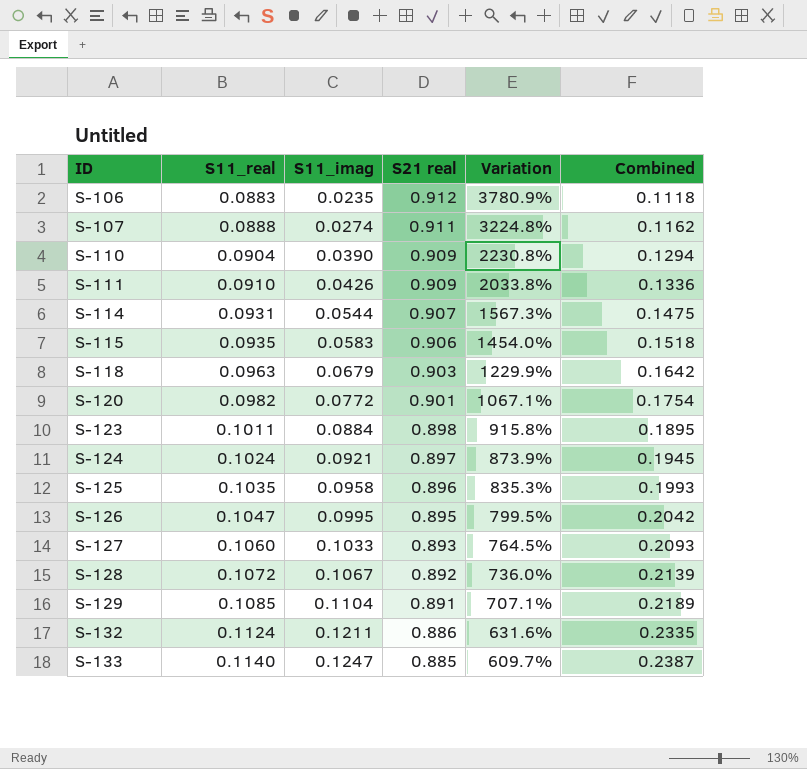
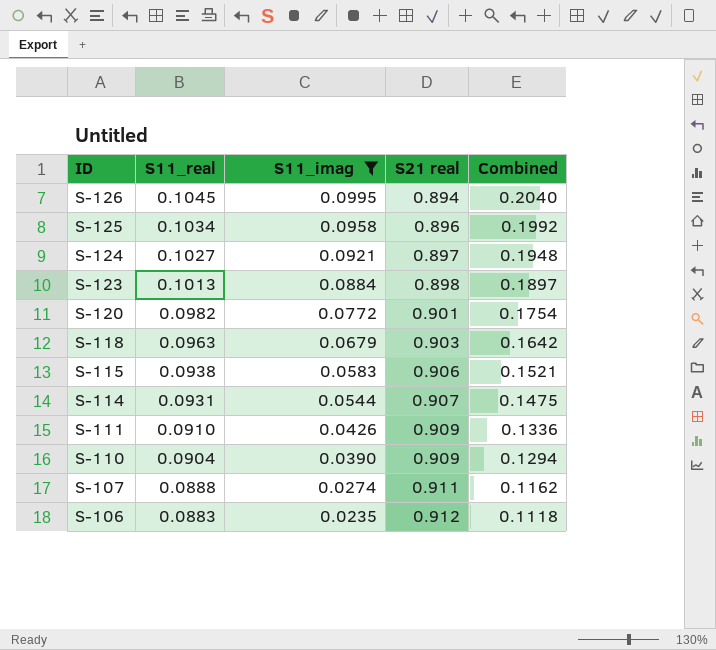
filter: none -> S11_imag <= 0.0995
row order: ID ascending -> ID descending
column Variation | formula: ([S21 real] - [S11_imag]) / [S11_imag] -> none
S-126 | S11_real: 0.1047 -> 0.1045
S-126 | S21 real: 0.895 -> 0.894
S-126 | Combined: 0.2042 -> 0.2040
S-125 | S11_real: 0.1035 -> 0.1034
S-125 | Combined: 0.1993 -> 0.1992
S-124 | S11_real: 0.1024 -> 0.1027
S-124 | Combined: 0.1945 -> 0.1948
S-123 | S11_real: 0.1011 -> 0.1013
S-123 | Combined: 0.1895 -> 0.1897
S-115 | S11_real: 0.0935 -> 0.0938
S-115 | Combined: 0.1518 -> 0.1521

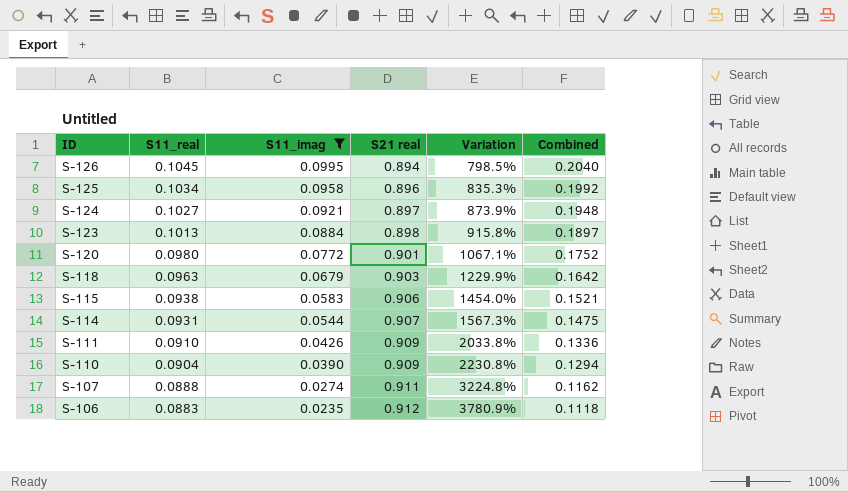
column Variation | formula: none -> ([S21 real] - [S11_imag]) / [S11_imag]
S-120 | S11_real: 0.0982 -> 0.0980
S-120 | Combined: 0.1754 -> 0.1752

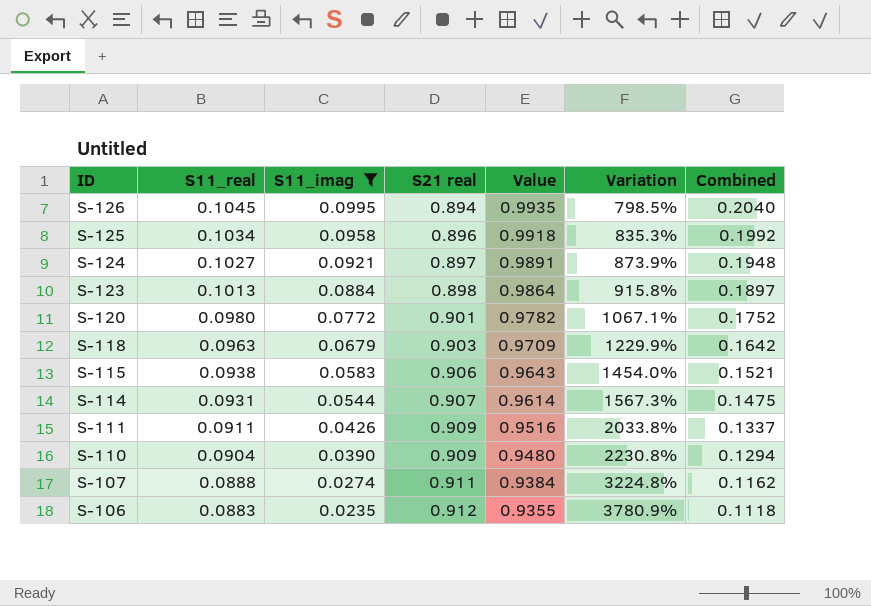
column Value | formula: none -> [S11_imag] + [S21 real]
S-111 | S11_real: 0.0910 -> 0.0911
S-111 | Combined: 0.1336 -> 0.1337

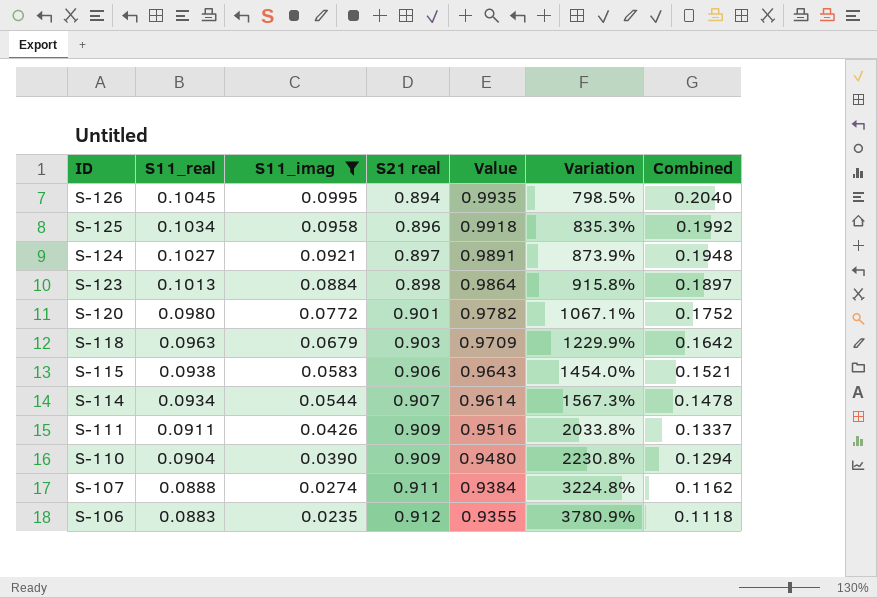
S-114 | S11_real: 0.0931 -> 0.0934
S-114 | Combined: 0.1475 -> 0.1478

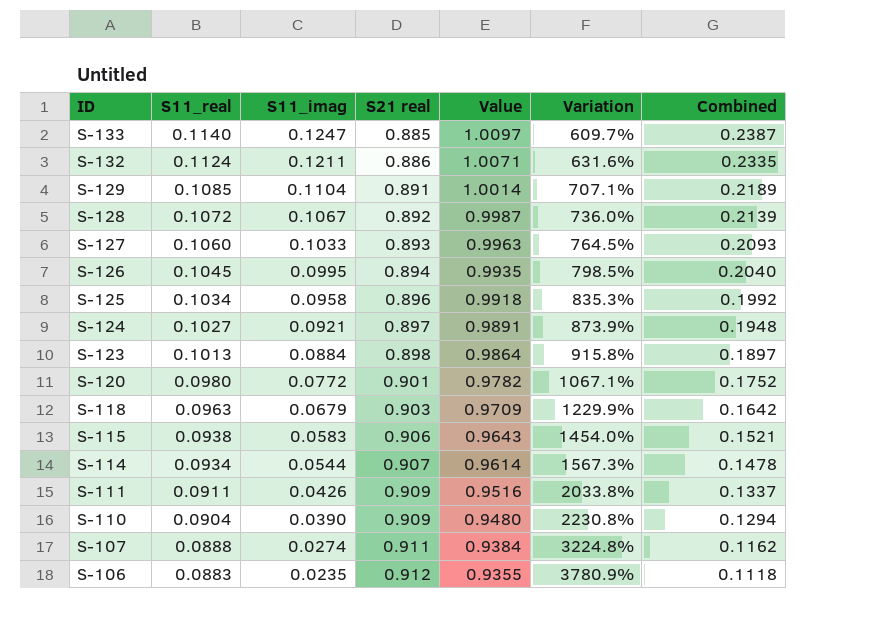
filter: S11_imag <= 0.0995 -> none

